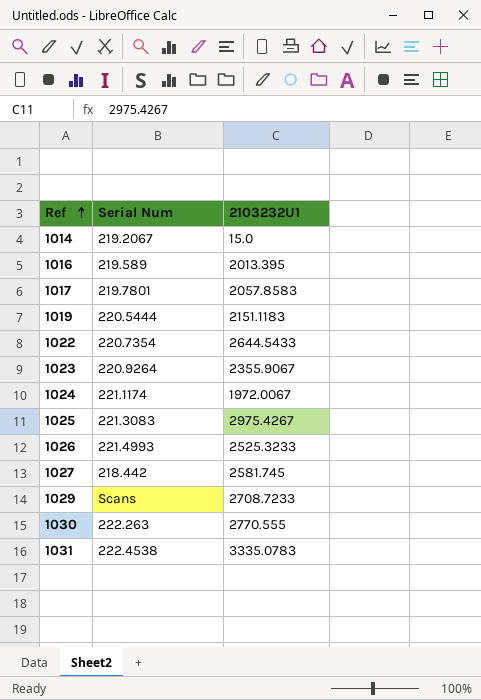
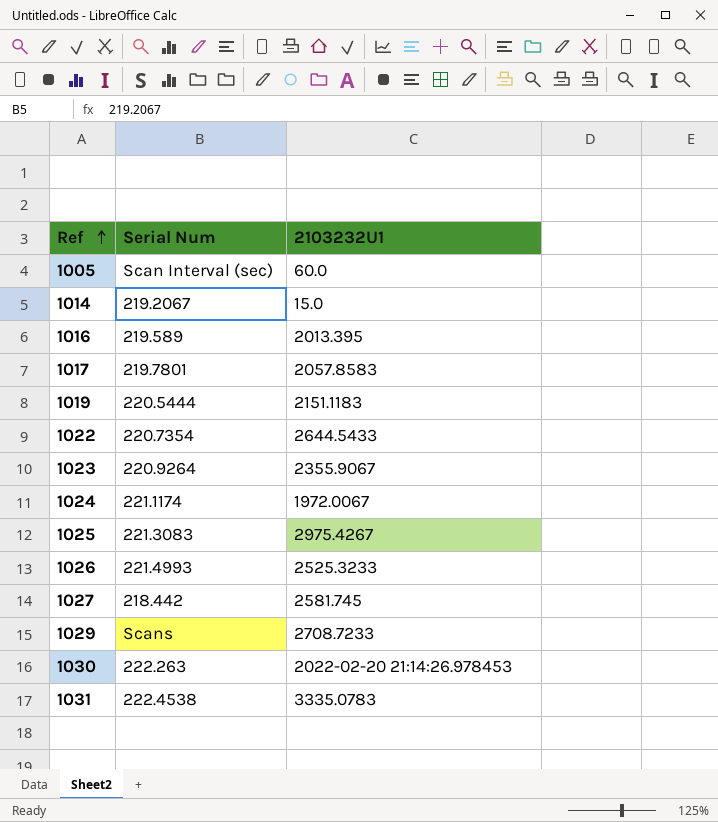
row 1005: none -> Scan Interval (sec) | 60.0
1030 | 2103232U1: 2770.555 -> 2022-02-20 21:14:26.978453

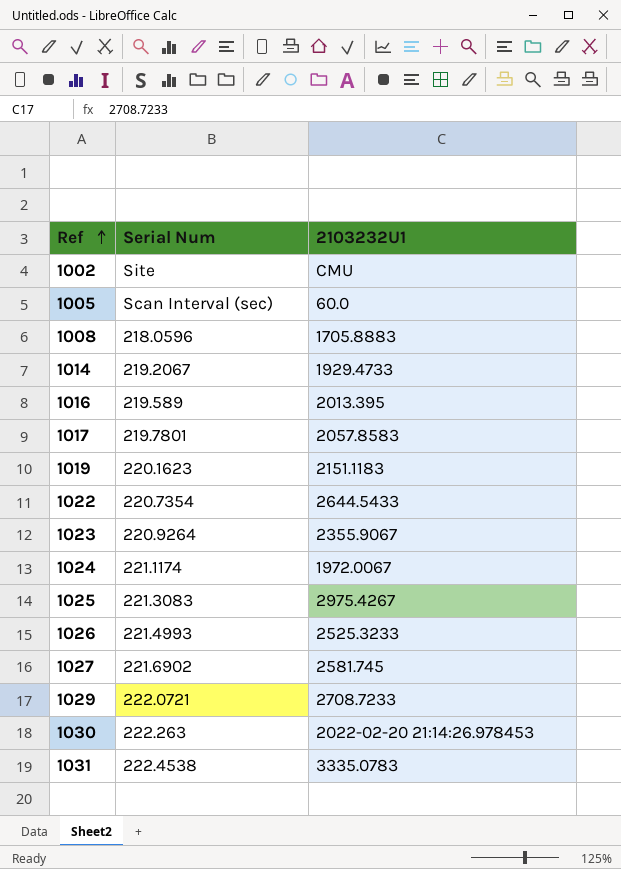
row 1002: none -> Site | CMU
row 1008: none -> 218.0596 | 1705.8883
1014 | 2103232U1: 15.0 -> 1929.4733
1019 | Serial Num: 220.5444 -> 220.1623
1027 | Serial Num: 218.442 -> 221.6902
1029 | Serial Num: Scans -> 222.0721

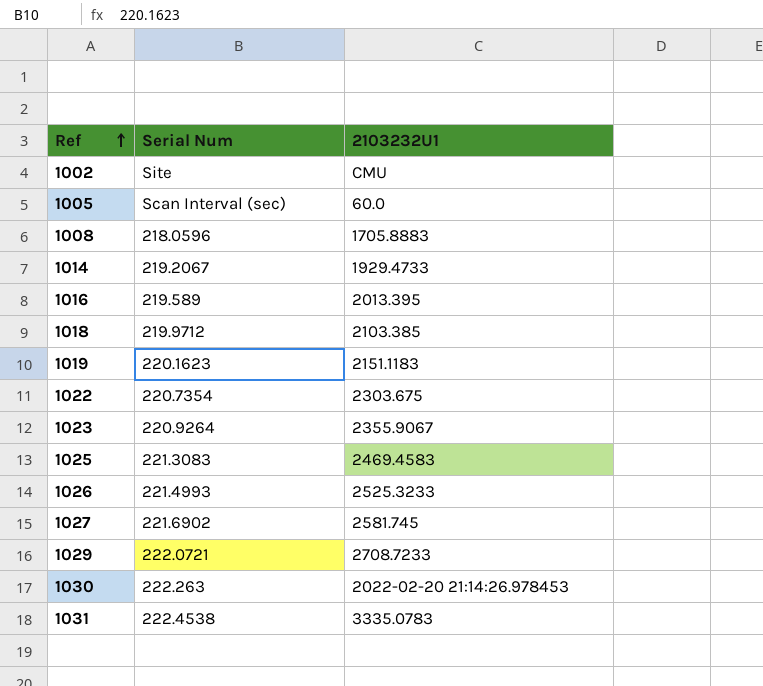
row 1017: 219.7801 | 2057.8583 -> none
row 1024: 221.1174 | 1972.0067 -> none
row 1018: none -> 219.9712 | 2103.385
1022 | 2103232U1: 2644.5433 -> 2303.675
1025 | 2103232U1: 2975.4267 -> 2469.4583

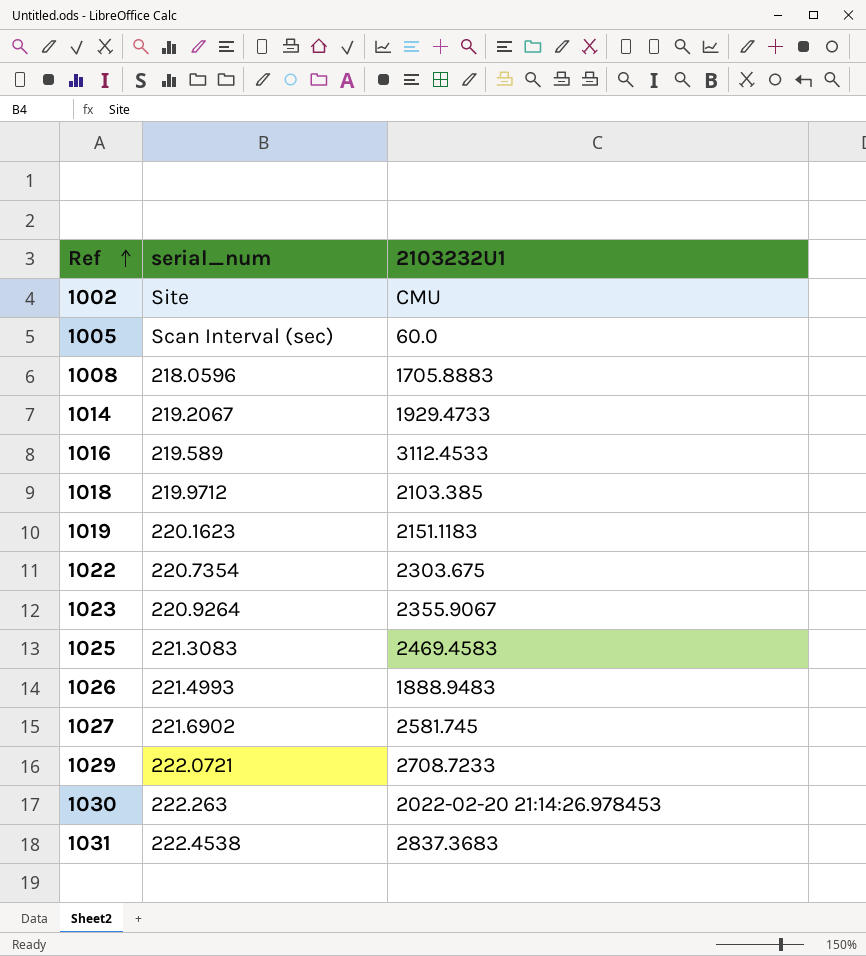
column name: Serial Num -> serial_num
1016 | 2103232U1: 2013.395 -> 3112.4533
1026 | 2103232U1: 2525.3233 -> 1888.9483
1031 | 2103232U1: 3335.0783 -> 2837.3683

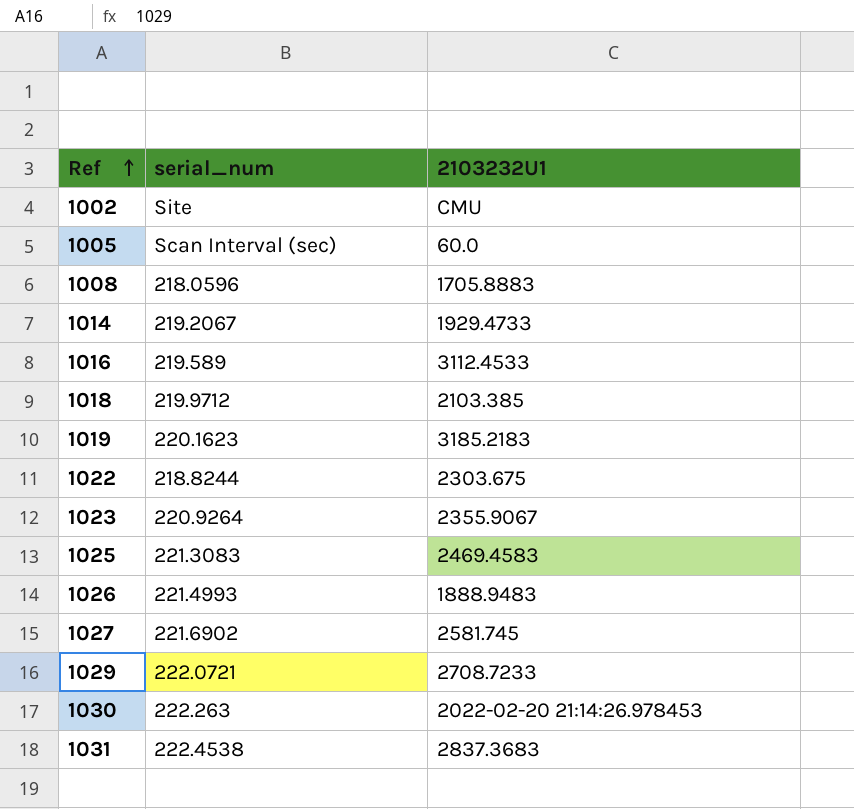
1019 | 2103232U1: 2151.1183 -> 3185.2183
1022 | serial_num: 220.7354 -> 218.8244

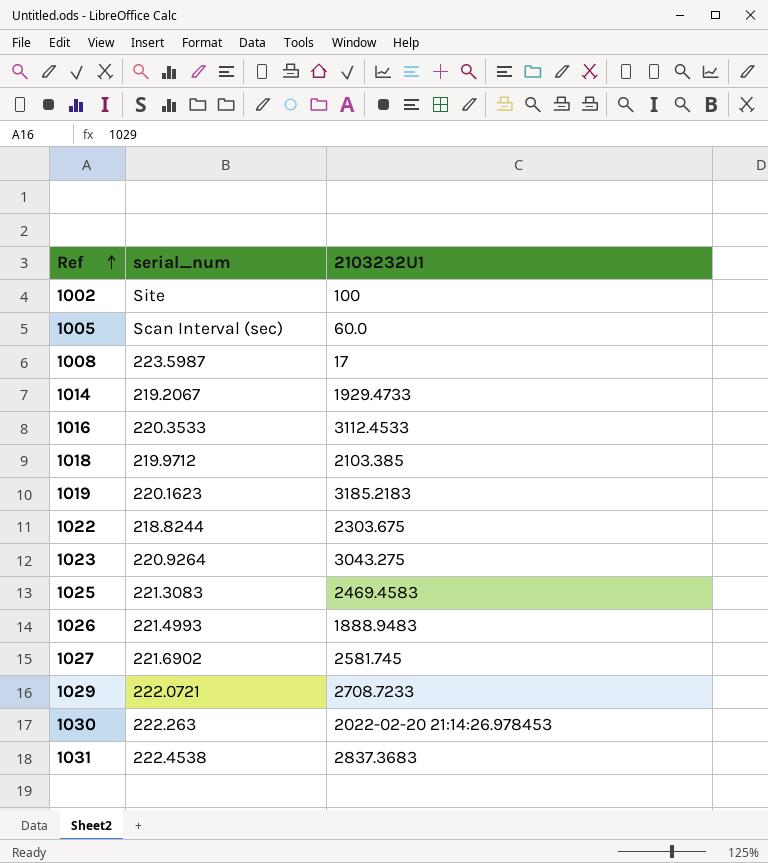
1002 | 2103232U1: CMU -> 100
1008 | serial_num: 218.0596 -> 223.5987
1008 | 2103232U1: 1705.8883 -> 17
1016 | serial_num: 219.589 -> 220.3533
1023 | 2103232U1: 2355.9067 -> 3043.275

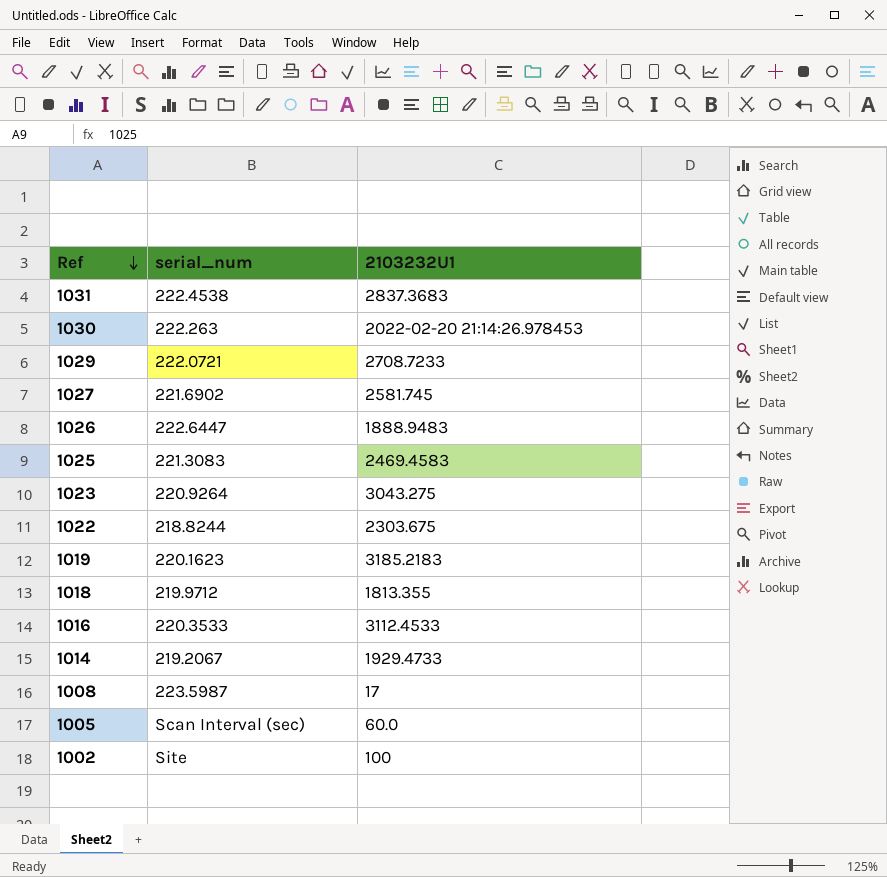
row order: Ref ascending -> Ref descending
1026 | serial_num: 221.4993 -> 222.6447
1018 | 2103232U1: 2103.385 -> 1813.355

